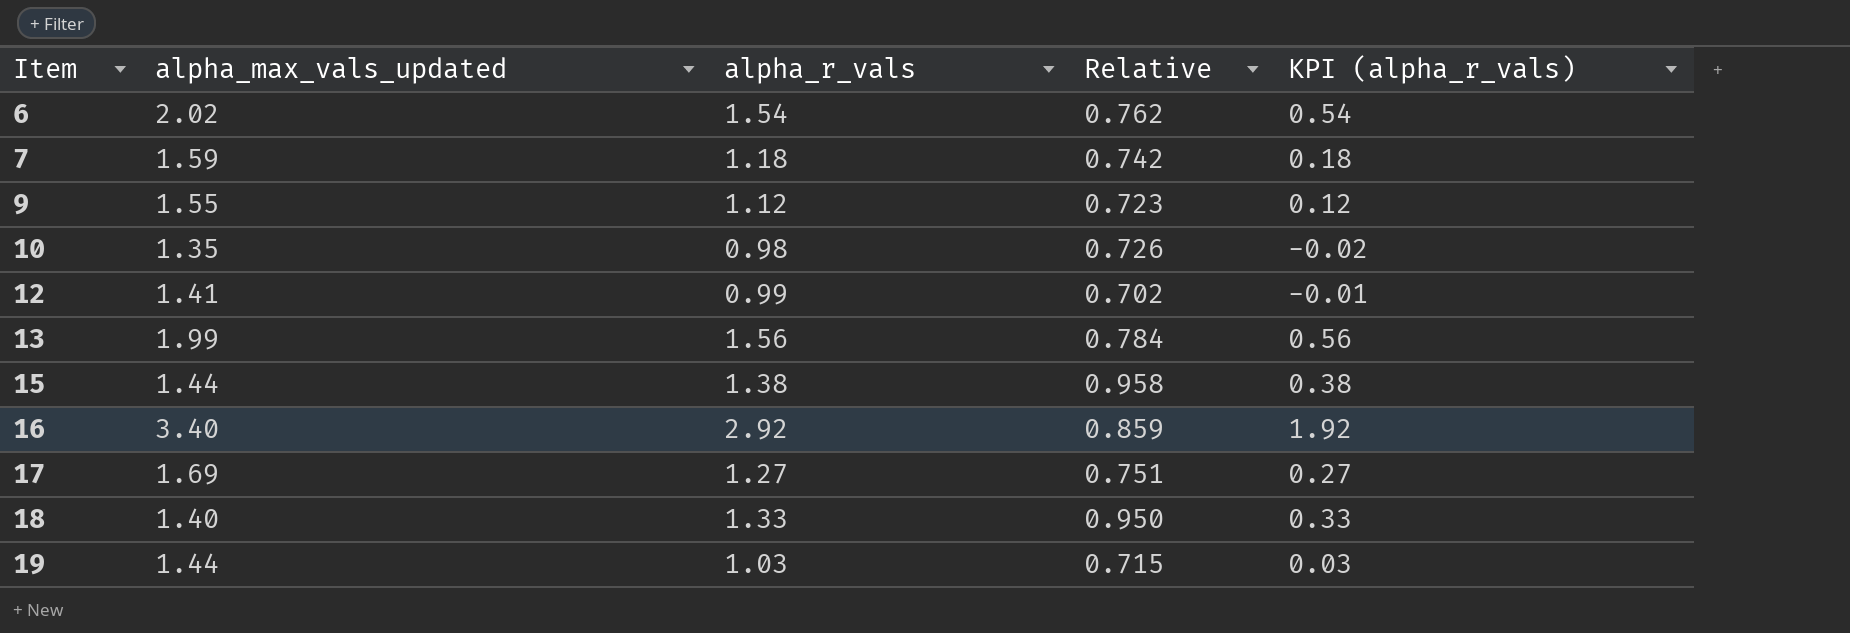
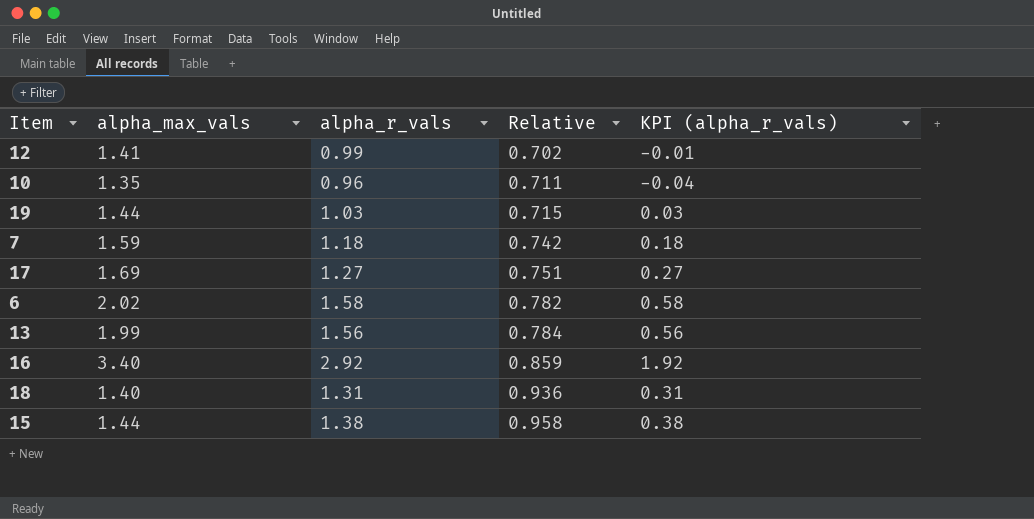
row order: Item ascending -> Relative ascending
column name: alpha_max_vals_updated -> alpha_max_vals
row 9: 1.55 | 1.12 | 0.723 | 0.12 -> none
10 | alpha_r_vals: 0.98 -> 0.96
10 | Relative: 0.726 -> 0.711
10 | KPI (alpha_r_vals): -0.02 -> -0.04
6 | alpha_r_vals: 1.54 -> 1.58
6 | Relative: 0.762 -> 0.782
6 | KPI (alpha_r_vals): 0.54 -> 0.58
18 | alpha_r_vals: 1.33 -> 1.31
18 | Relative: 0.950 -> 0.936
18 | KPI (alpha_r_vals): 0.33 -> 0.31

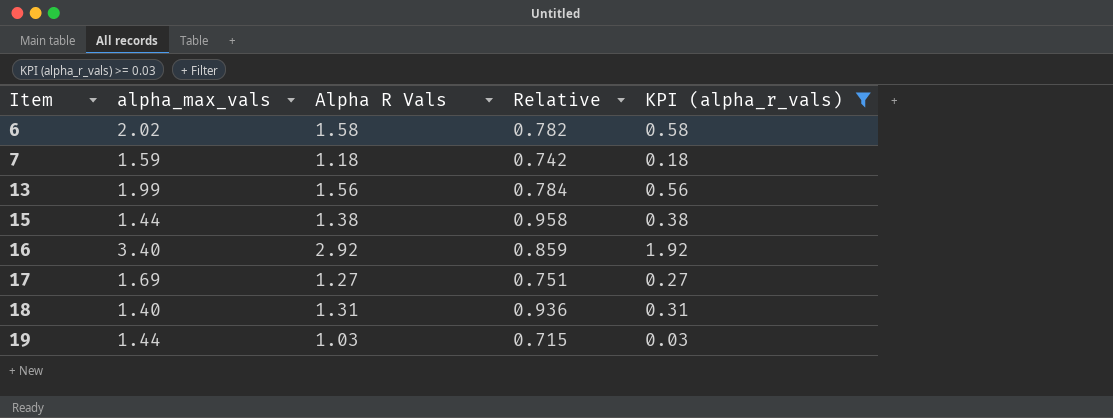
filter: none -> KPI (alpha_r_vals) >= 0.03
row order: Relative ascending -> Item ascending
column name: alpha_r_vals -> Alpha R Vals

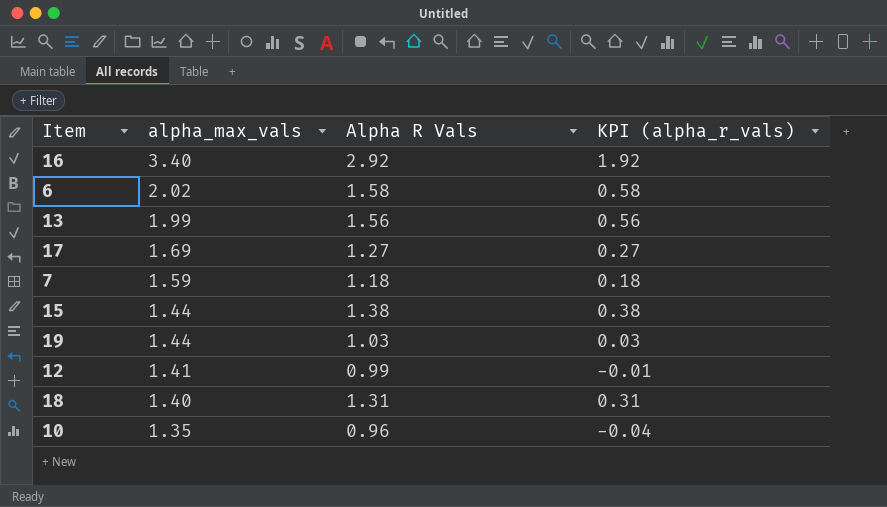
filter: KPI (alpha_r_vals) >= 0.03 -> none
row order: Item ascending -> alpha_max_vals descending
column Relative | formula: [Alpha R Vals] / [alpha_max_vals] -> none

